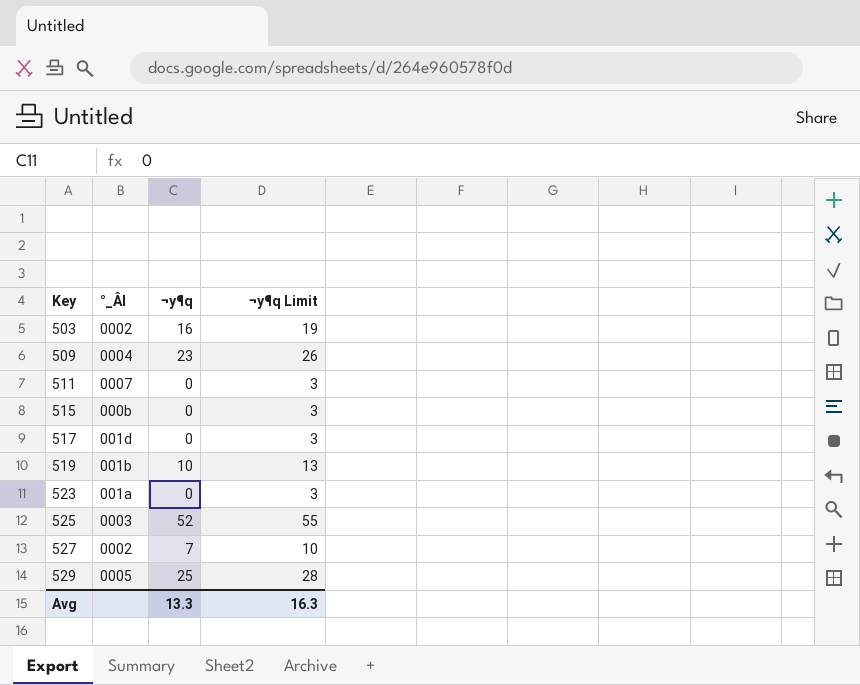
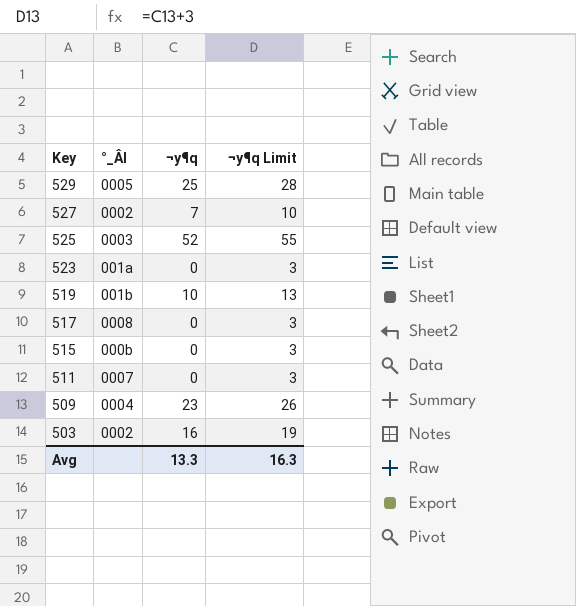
row order: Key ascending -> Key descending
517 | °_ÂI: 001d -> 0008

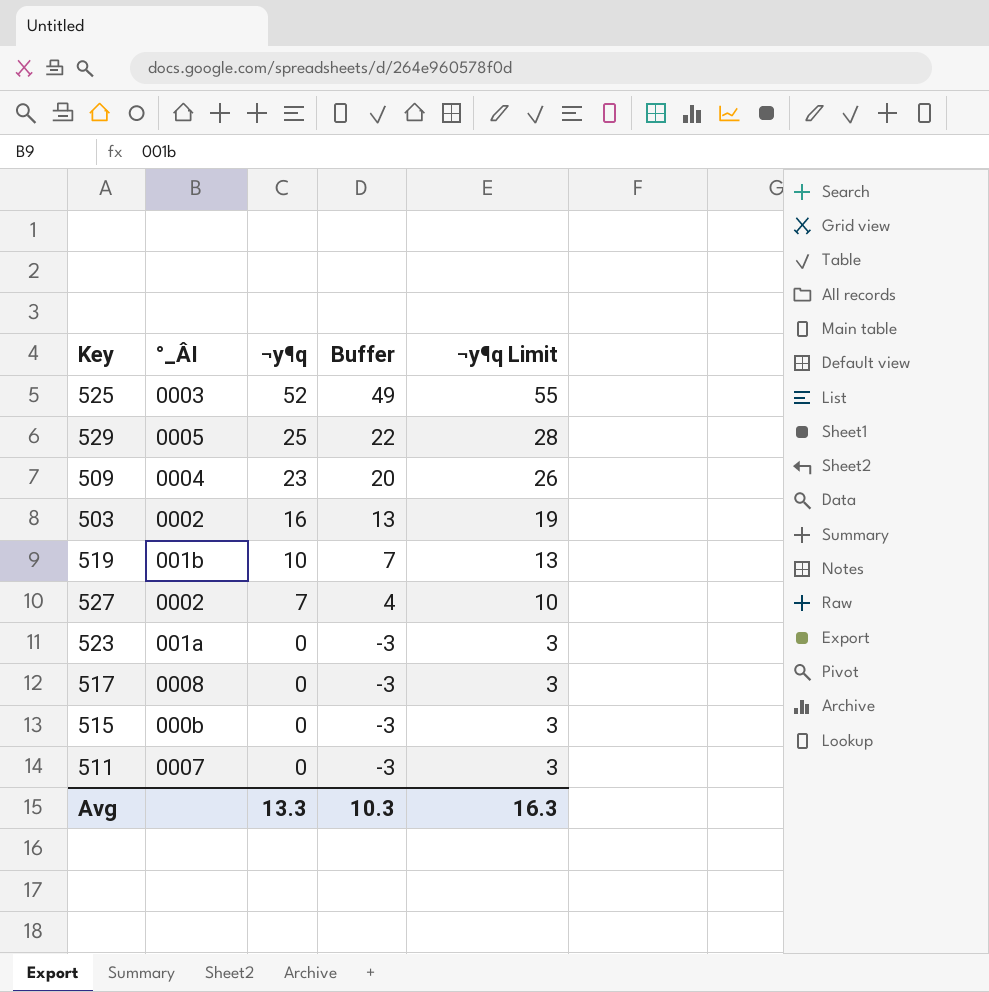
row order: Key descending -> ¬y¶q descending
column Buffer | formula: none -> [¬y¶q] - 3

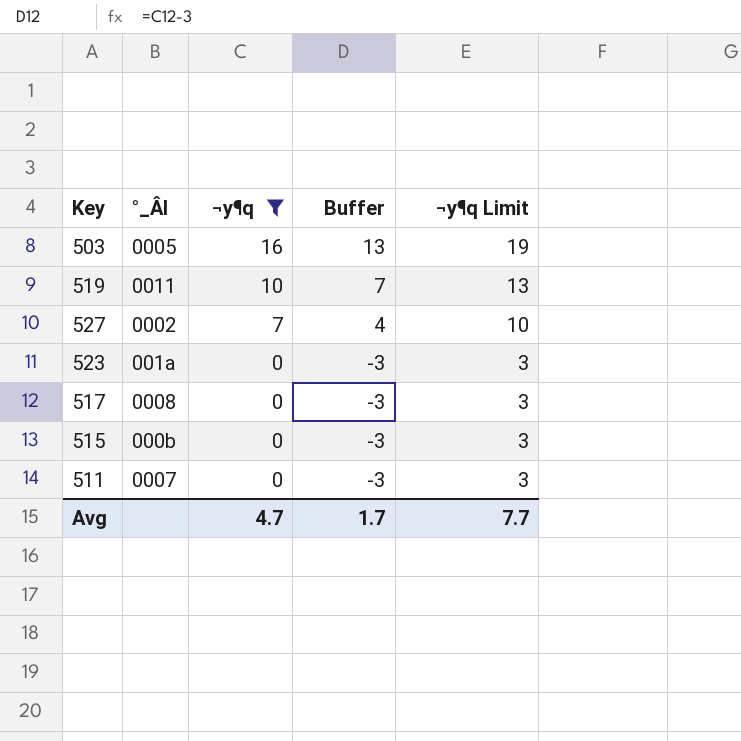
filter: none -> ¬y¶q <= 16
503 | °_ÂI: 0002 -> 0005
519 | °_ÂI: 001b -> 0011
Avg | ¬y¶q: 13.3 -> 4.7
Avg | Buffer: 10.3 -> 1.7
Avg | ¬y¶q Limit: 16.3 -> 7.7

